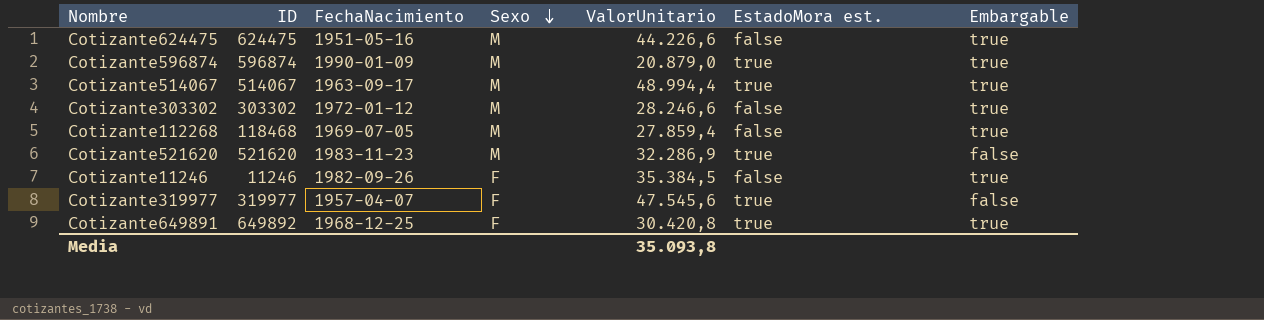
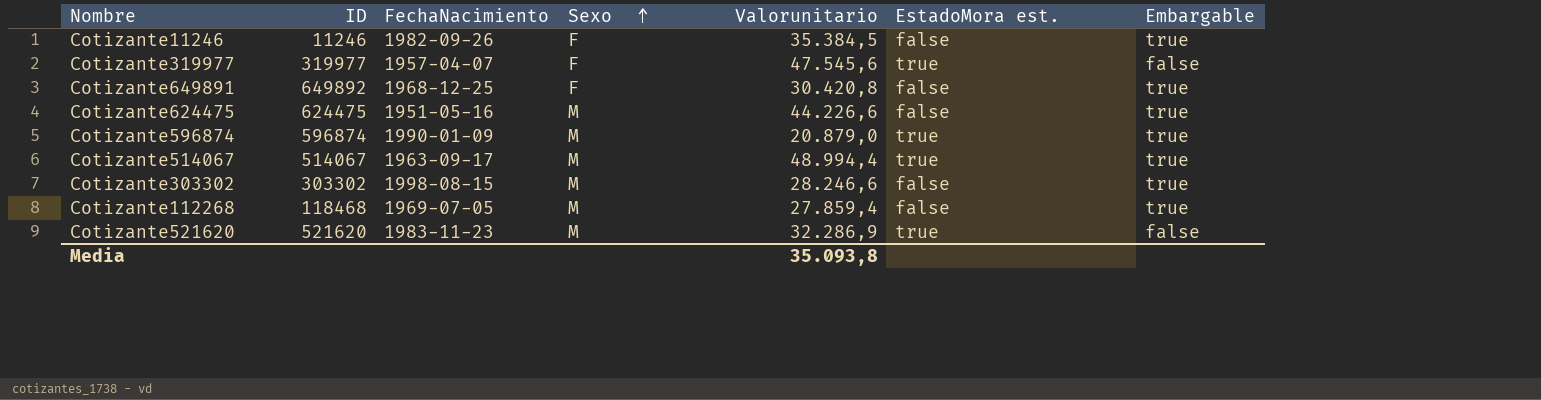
row order: Sexo descending -> Sexo ascending
column name: ValorUnitario -> Valorunitario
Cotizante649891 | EstadoMora est.: true -> false
Cotizante303302 | FechaNacimiento: 1972-01-12 -> 1998-08-15

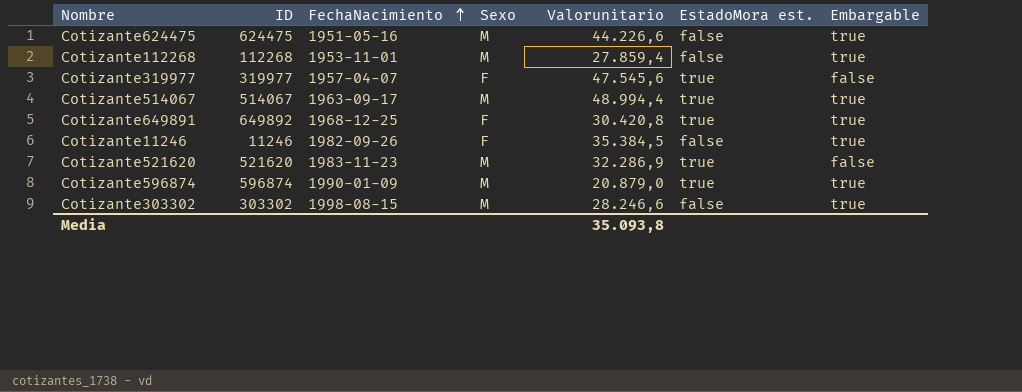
row order: Sexo ascending -> FechaNacimiento ascending
Cotizante112268 | ID: 118468 -> 112268
Cotizante112268 | FechaNacimiento: 1969-07-05 -> 1953-11-01
Cotizante649891 | EstadoMora est.: false -> true

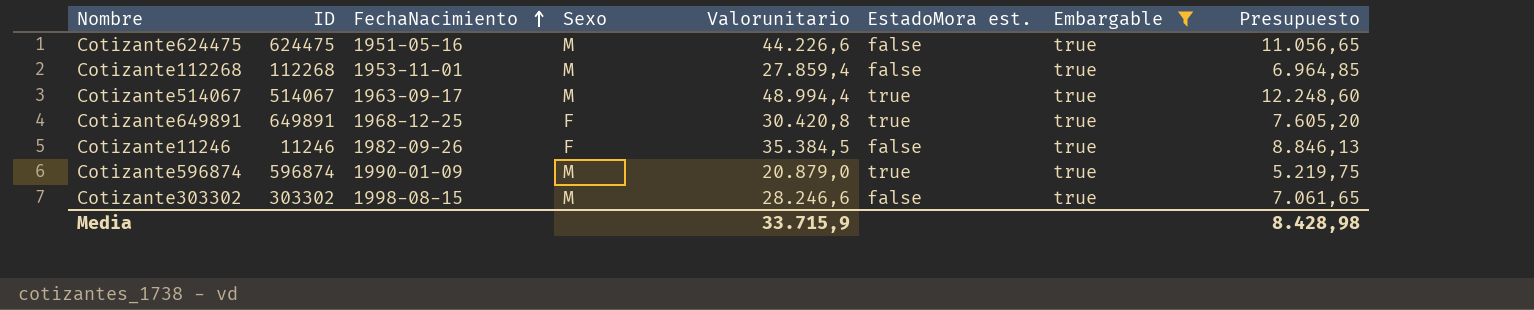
filter: none -> Embargable = true
column Presupuesto | formula: none -> [Valorunitario] * 0,25
Cotizante649891 | ID: 649892 -> 649891
Media | Valorunitario: 35.093,8 -> 33.715,9

